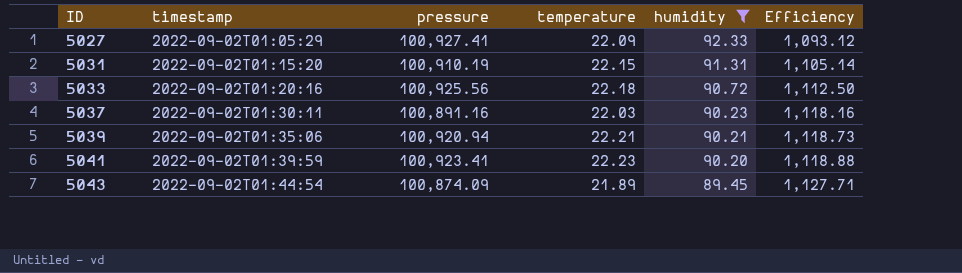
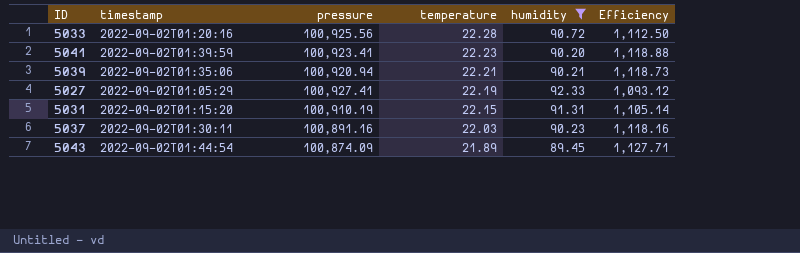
row order: ID ascending -> temperature descending
5033 | temperature: 22.18 -> 22.28
5027 | temperature: 22.09 -> 22.19

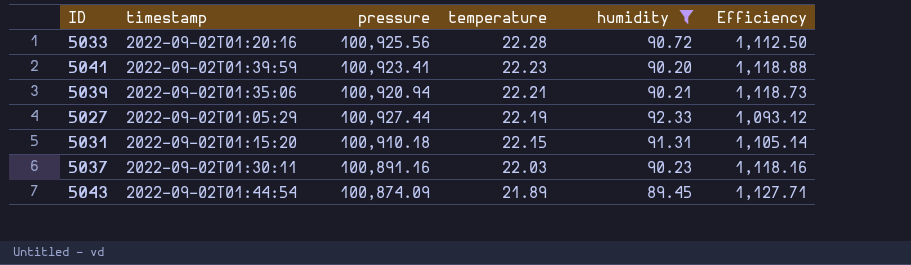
5027 | pressure: 100,927.41 -> 100,927.44
5031 | pressure: 100,910.19 -> 100,910.18

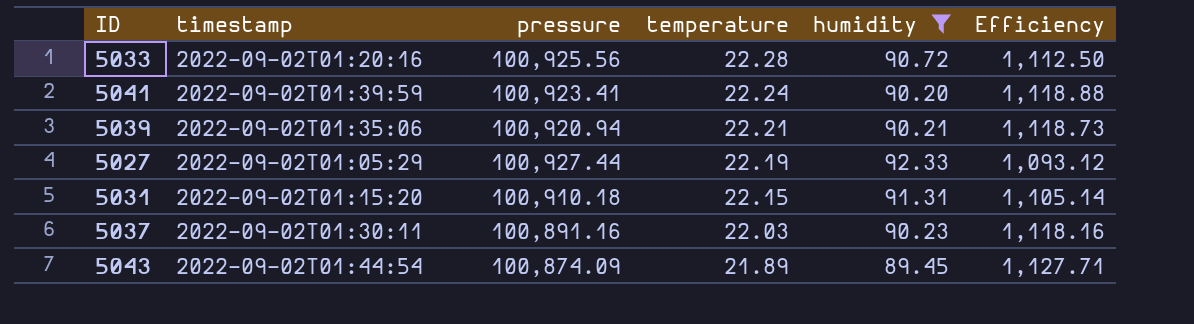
5041 | temperature: 22.23 -> 22.24

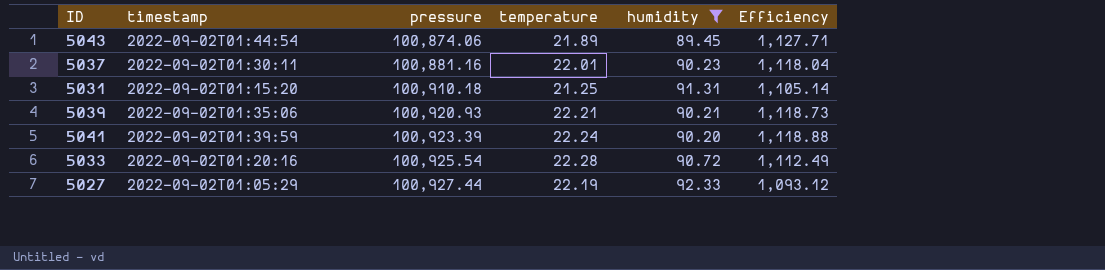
row order: temperature descending -> pressure ascending
5043 | pressure: 100,874.09 -> 100,874.06
5037 | pressure: 100,891.16 -> 100,881.16
5037 | temperature: 22.03 -> 22.01
5037 | Efficiency: 1,118.16 -> 1,118.04
5031 | temperature: 22.15 -> 21.25
5039 | pressure: 100,920.94 -> 100,920.93
5041 | pressure: 100,923.41 -> 100,923.39
5033 | pressure: 100,925.56 -> 100,925.54
5033 | Efficiency: 1,112.50 -> 1,112.49

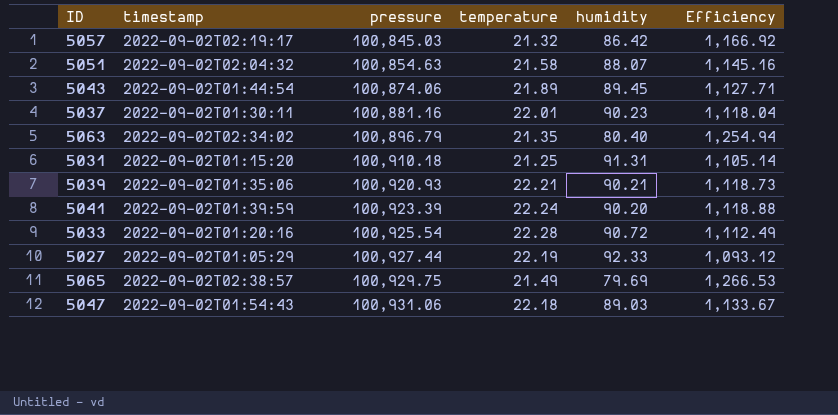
filter: humidity >= 89.45 -> none

